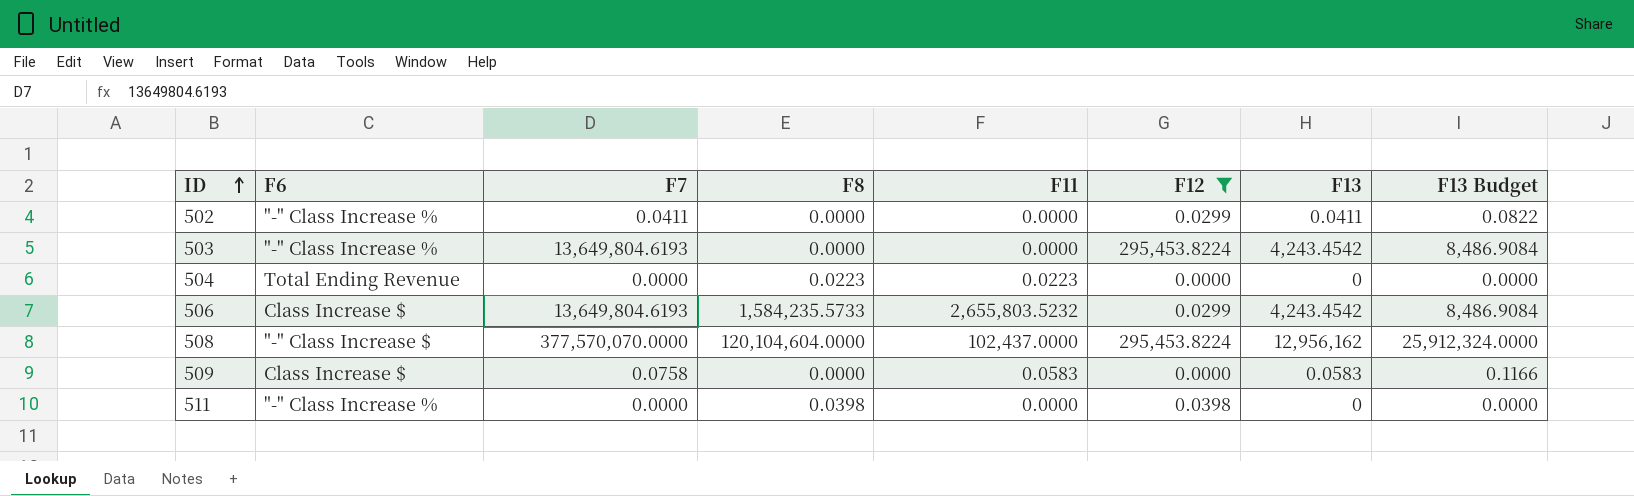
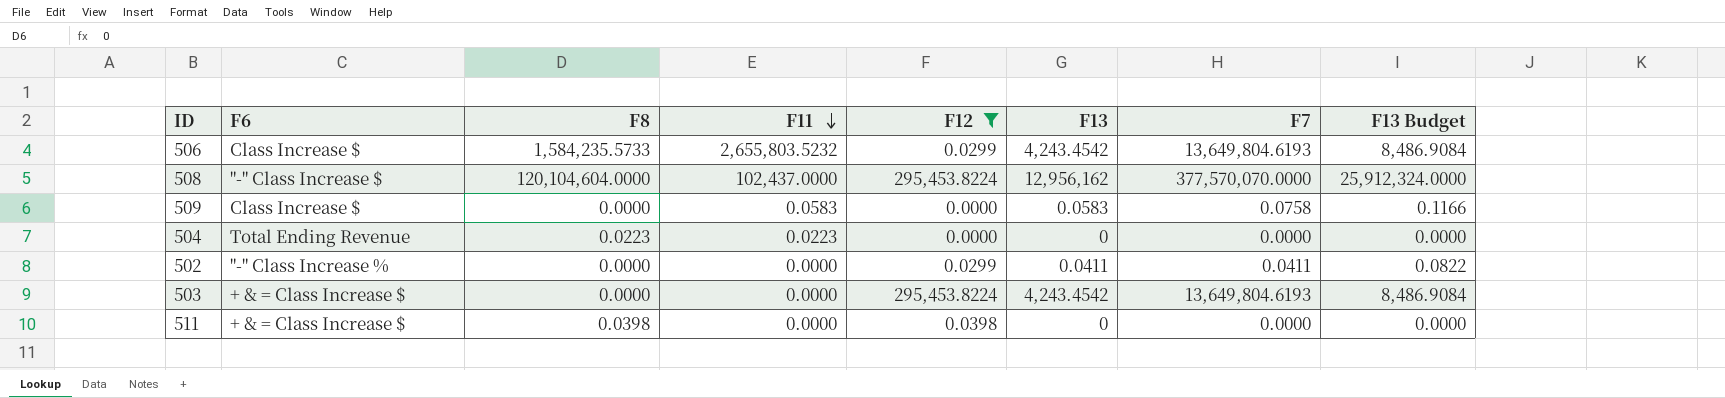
row order: ID ascending -> F11 descending
column F7 | position: 3 -> 7
503 | F6: "-" Class Increase % -> + & = Class Increase $
511 | F6: "-" Class Increase % -> + & = Class Increase $

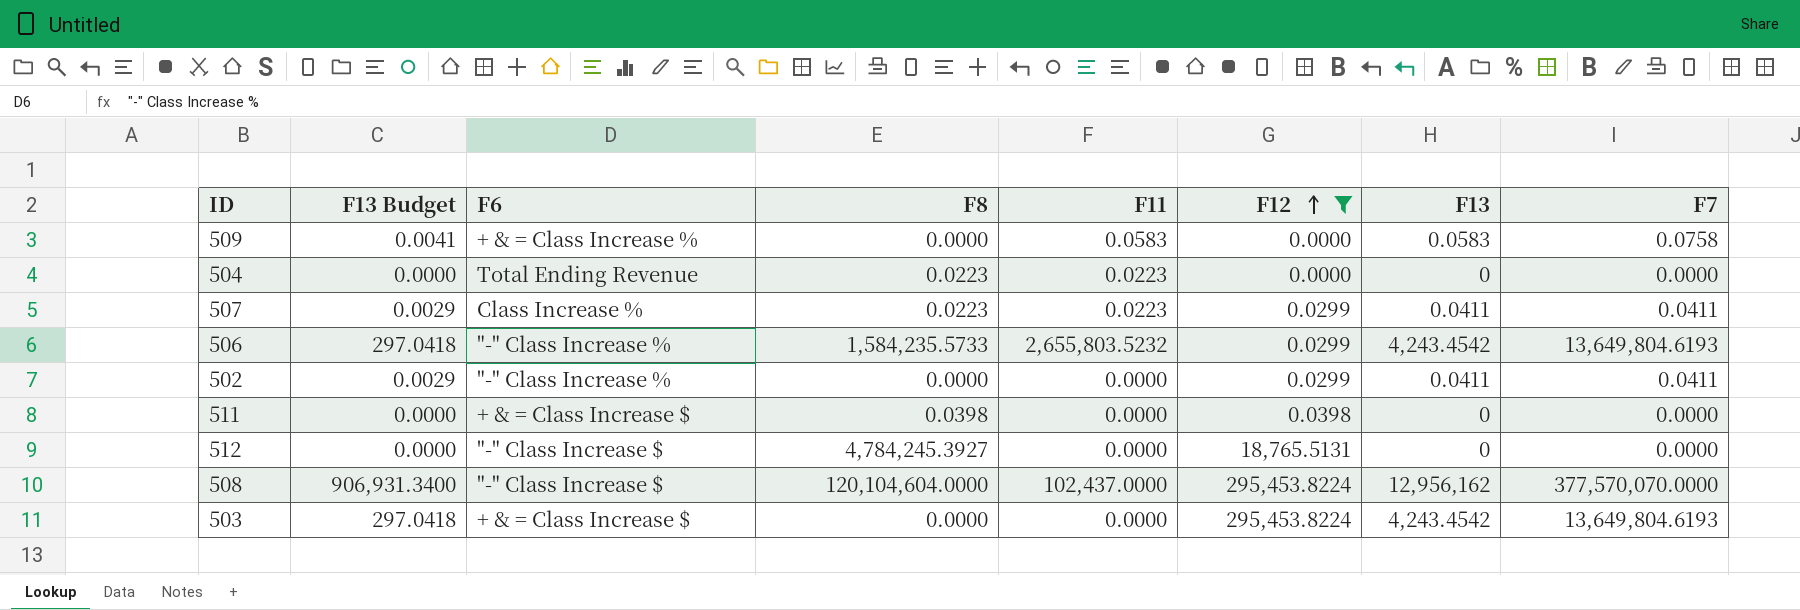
row order: F11 descending -> F12 ascending
column F13 Budget | formula: [F13] * 2 -> [F13] * 0.07
column F13 Budget | position: 8 -> 2
509 | F6: Class Increase $ -> + & = Class Increase %
row 507: none -> 0.0029 | Class Increase % | 0.0223 | 0.0223 | 0.0299 | 0.0411 | 0.0411
506 | F6: Class Increase $ -> "-" Class Increase %
row 512: none -> 0.0000 | "-" Class Increase $ | 4,784,245.3927 | 0.0000 | 18,765.5131 | 0 | 0.0000

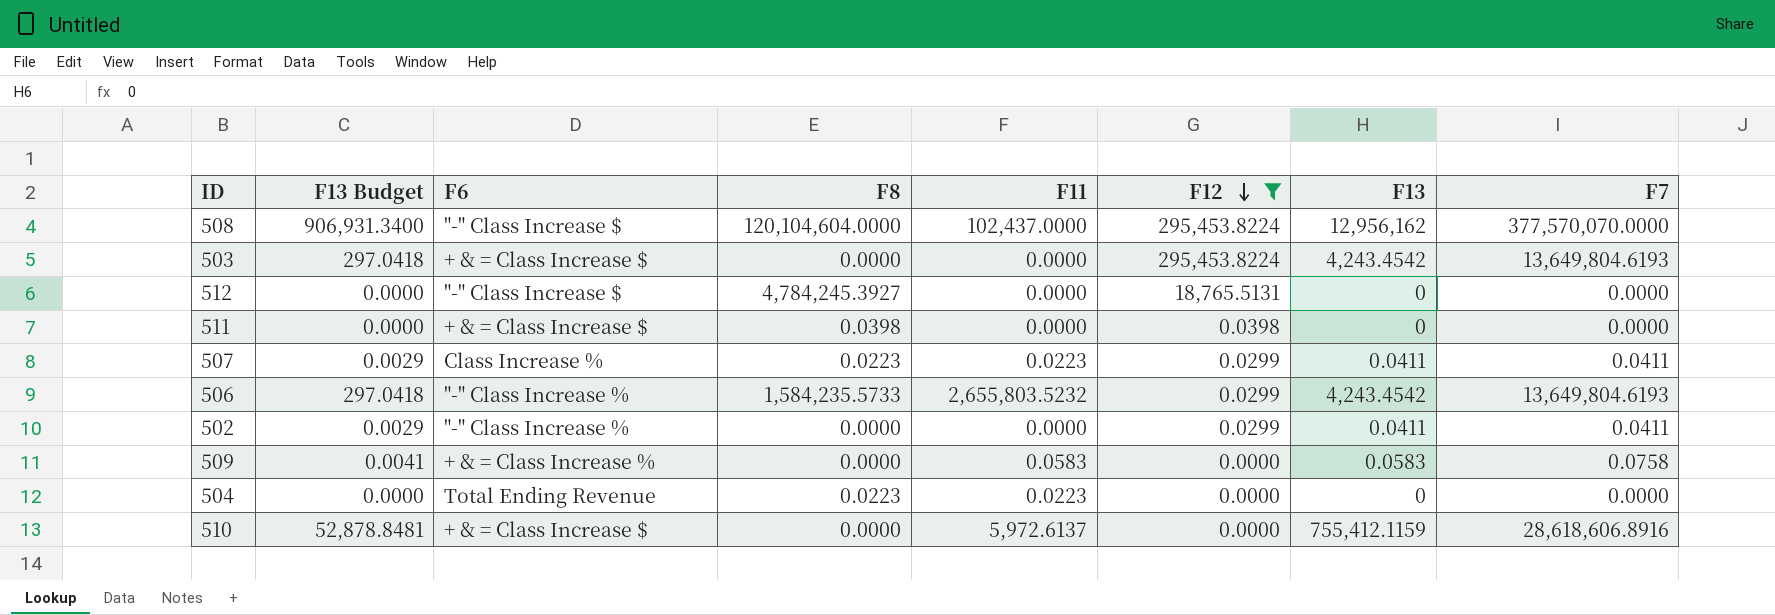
row order: F12 ascending -> F12 descending
row 510: none -> 52,878.8481 | + & = Class Increase $ | 0.0000 | 5,972.6137 | 0.0000 | 755,412.1159 | 28,618,606.8916

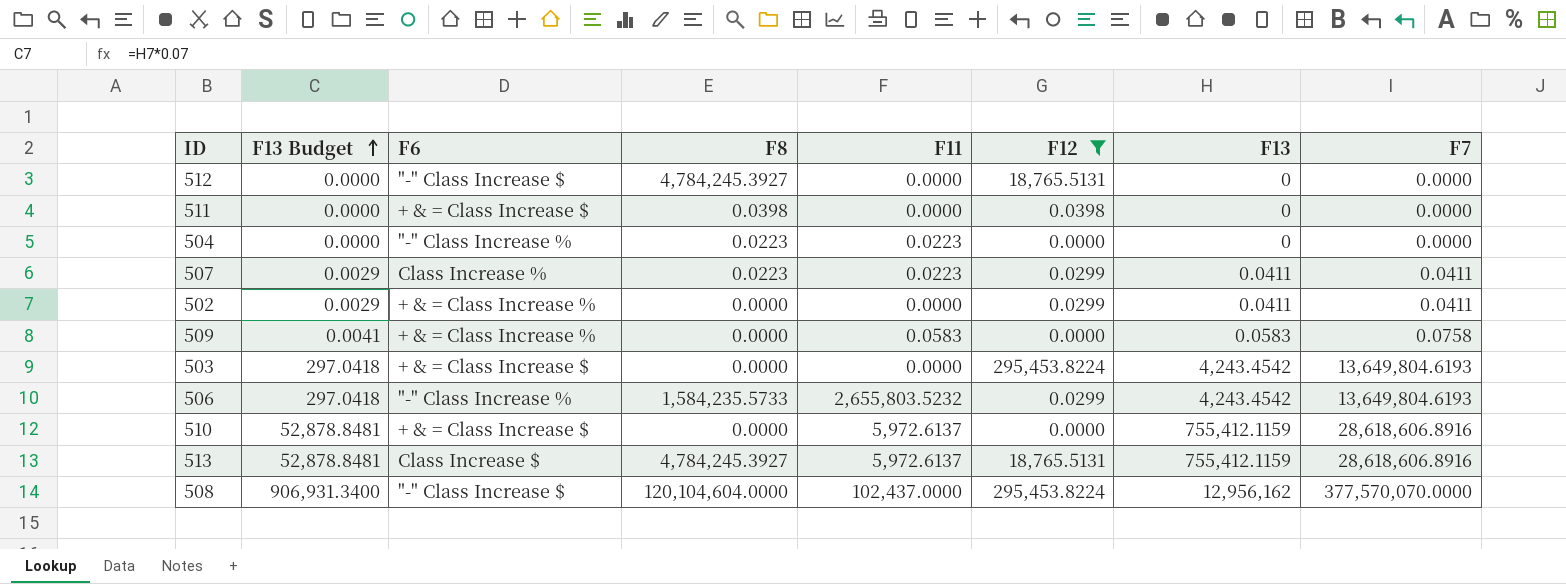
row order: F12 descending -> F13 Budget ascending
504 | F6: Total Ending Revenue -> "-" Class Increase %
502 | F6: "-" Class Increase % -> + & = Class Increase %
row 513: none -> 52,878.8481 | Class Increase $ | 4,784,245.3927 | 5,972.6137 | 18,765.5131 | 755,412.1159 | 28,618,606.8916

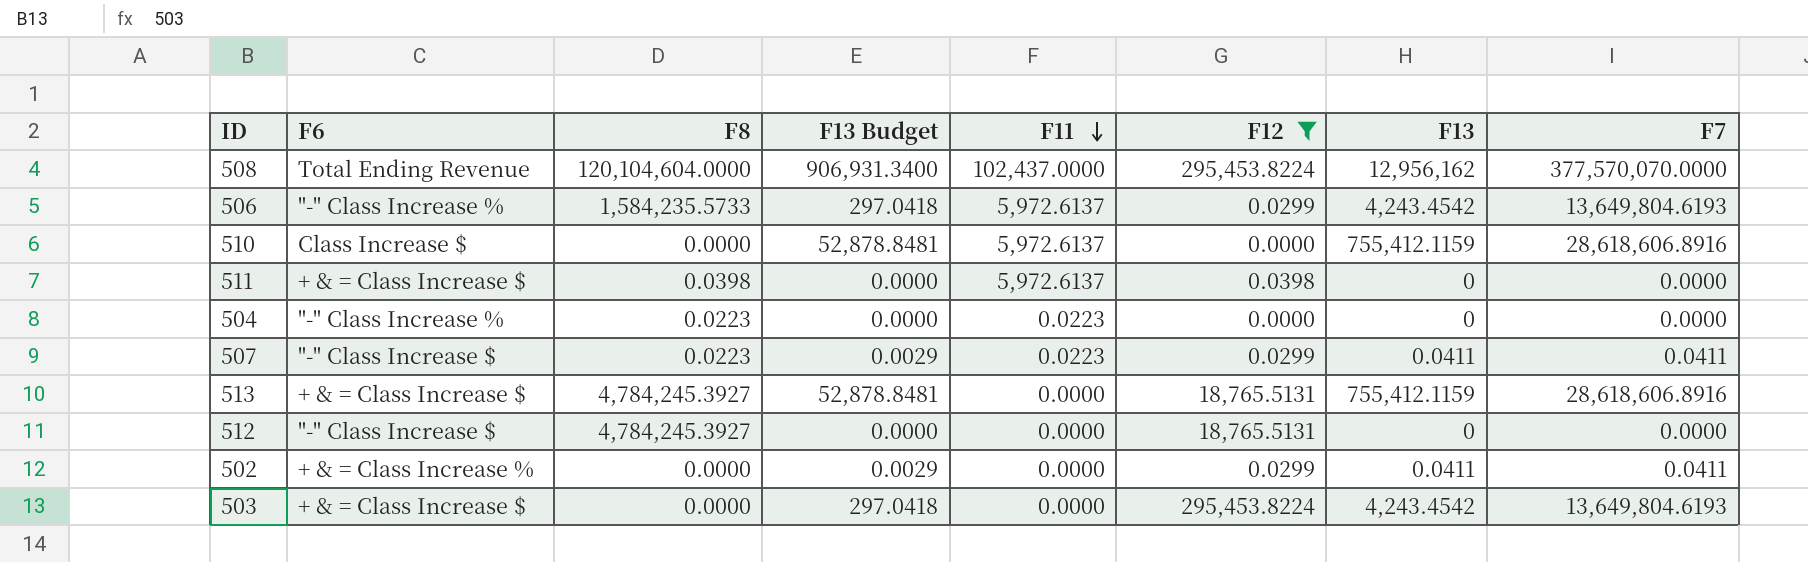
row order: F13 Budget ascending -> F11 descending
column F13 Budget | position: 2 -> 4
row 509: 0.0041 | + & = Class Increase % | 0.0000 | 0.0583 | 0.0000 | 0.0583 | 0.0758 -> none
508 | F6: "-" Class Increase $ -> Total Ending Revenue
506 | F11: 2,655,803.5232 -> 5,972.6137
510 | F6: + & = Class Increase $ -> Class Increase $
511 | F11: 0.0000 -> 5,972.6137
507 | F6: Class Increase % -> "-" Class Increase $
513 | F6: Class Increase $ -> + & = Class Increase $
513 | F11: 5,972.6137 -> 0.0000

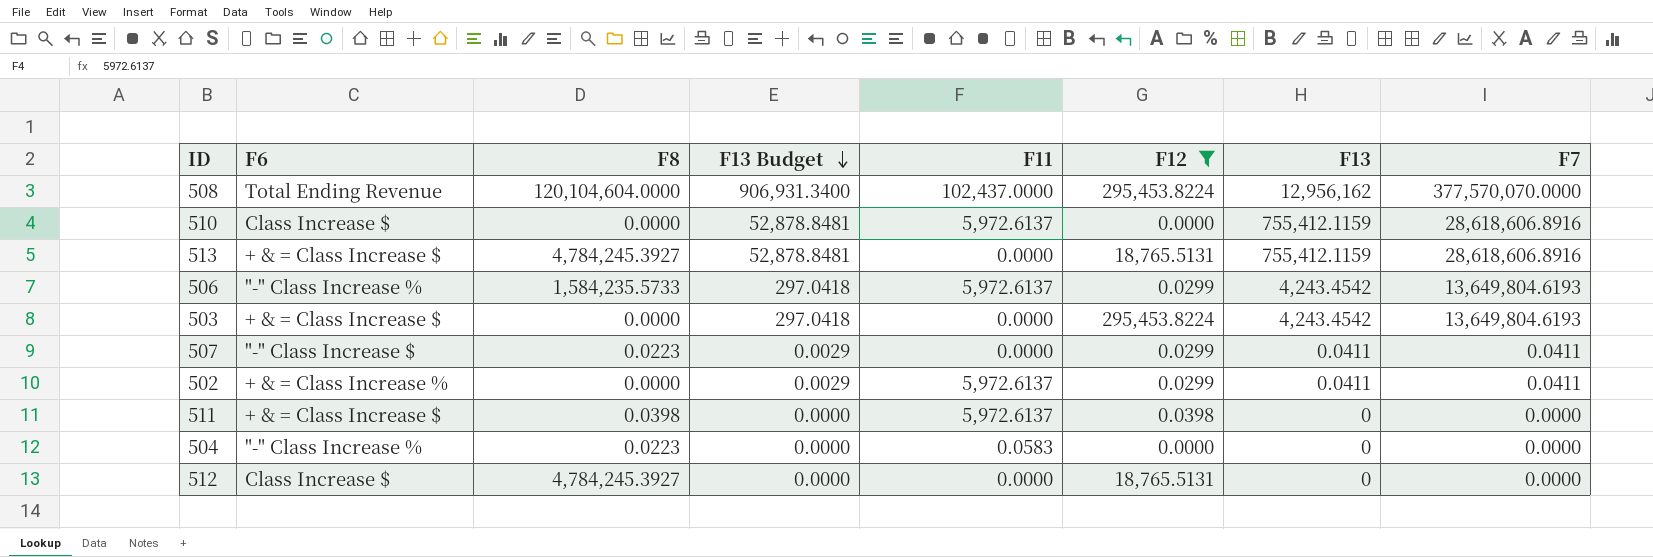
row order: F11 descending -> F13 Budget descending
507 | F11: 0.0223 -> 0.0000
502 | F11: 0.0000 -> 5,972.6137
504 | F11: 0.0223 -> 0.0583
512 | F6: "-" Class Increase $ -> Class Increase $

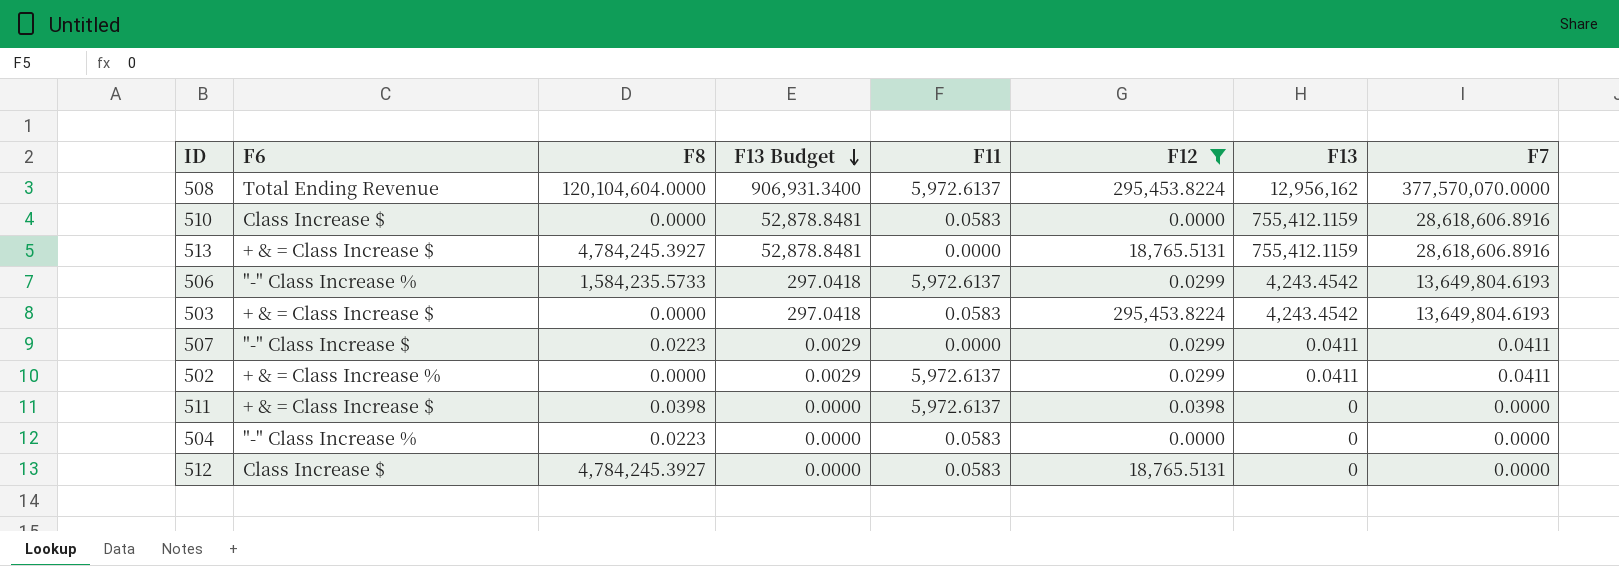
508 | F11: 102,437.0000 -> 5,972.6137
510 | F11: 5,972.6137 -> 0.0583
503 | F11: 0.0000 -> 0.0583
512 | F11: 0.0000 -> 0.0583

